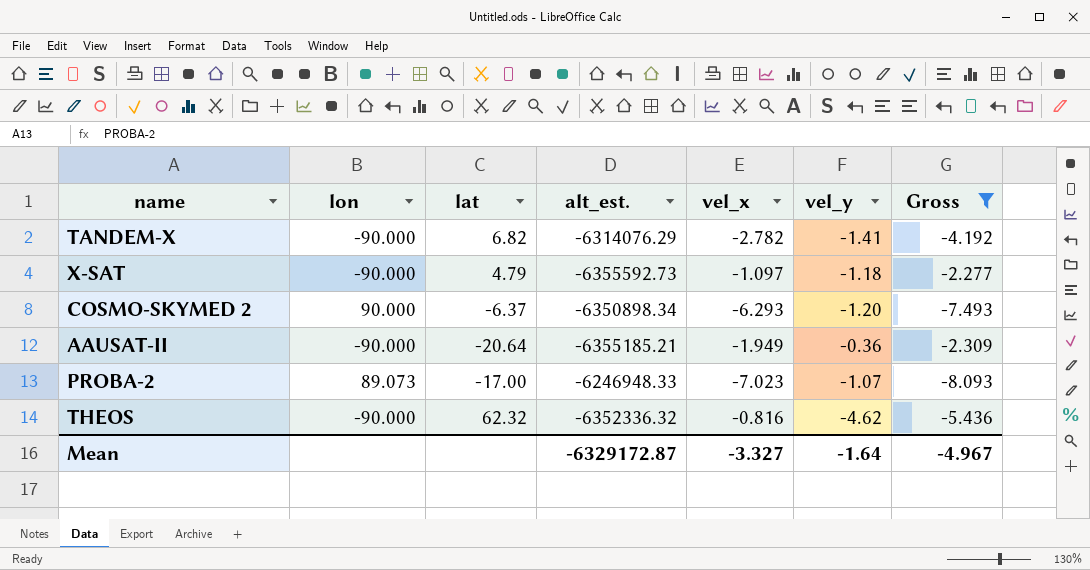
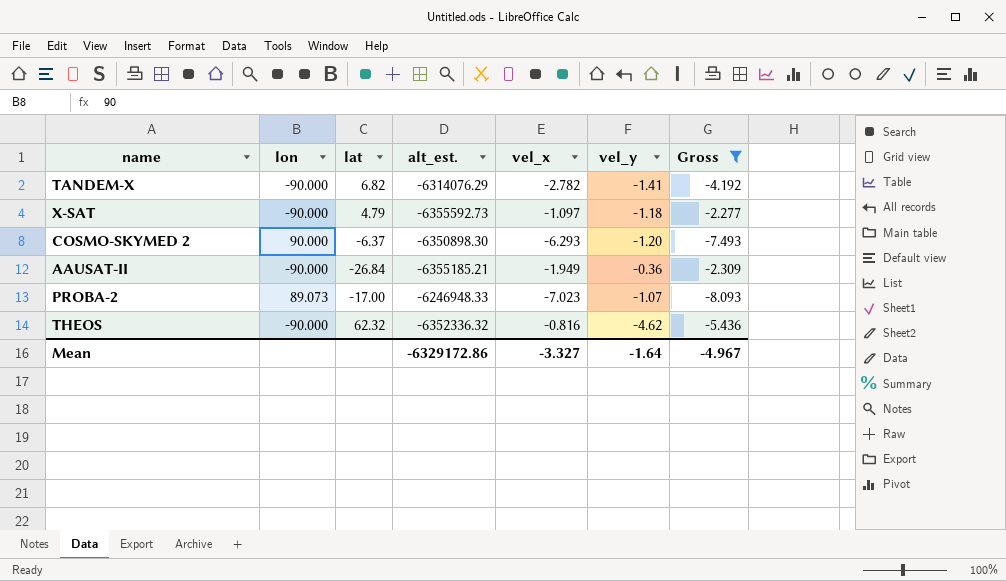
COSMO-SKYMED 2 | alt_est.: -6350898.34 -> -6350898.30
AAUSAT-II | lat: -20.64 -> -26.84
Mean | alt_est.: -6329172.87 -> -6329172.86

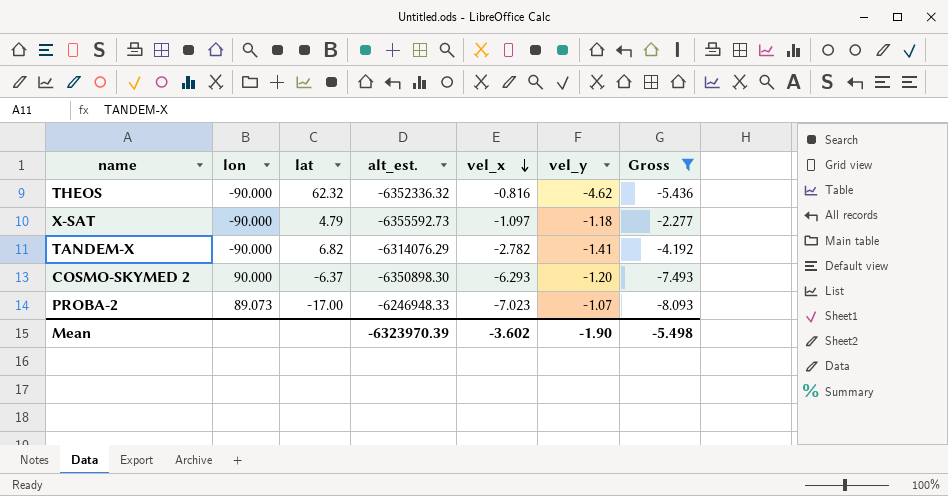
row order: none -> vel_x descending
row AAUSAT-II: -90.000 | -26.84 | -6355185.21 | -1.949 | -0.36 | -2.309 -> none
Mean | alt_est.: -6329172.86 -> -6323970.39
Mean | vel_x: -3.327 -> -3.602
Mean | vel_y: -1.64 -> -1.90
Mean | Gross: -4.967 -> -5.498

